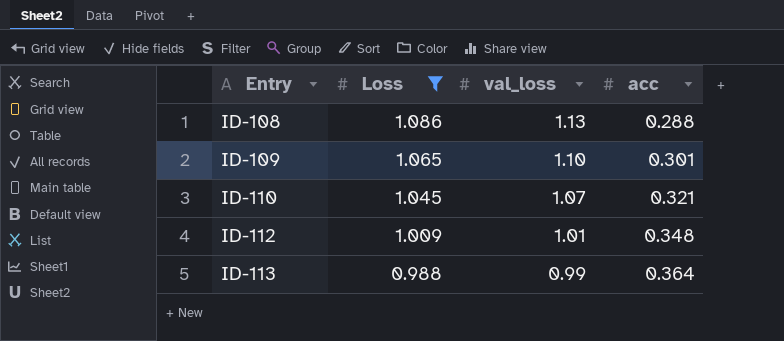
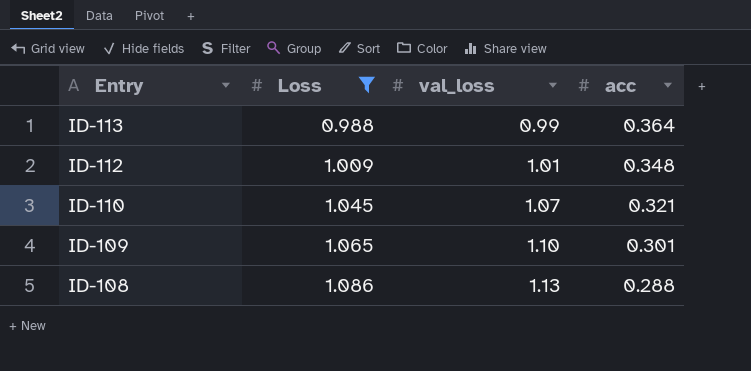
row order: Entry ascending -> Entry descending

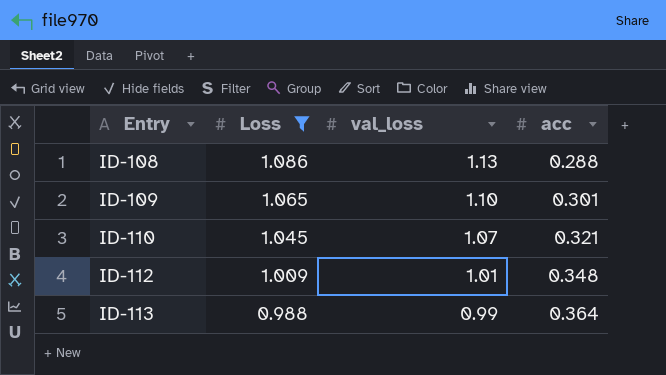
row order: Entry descending -> Entry ascending

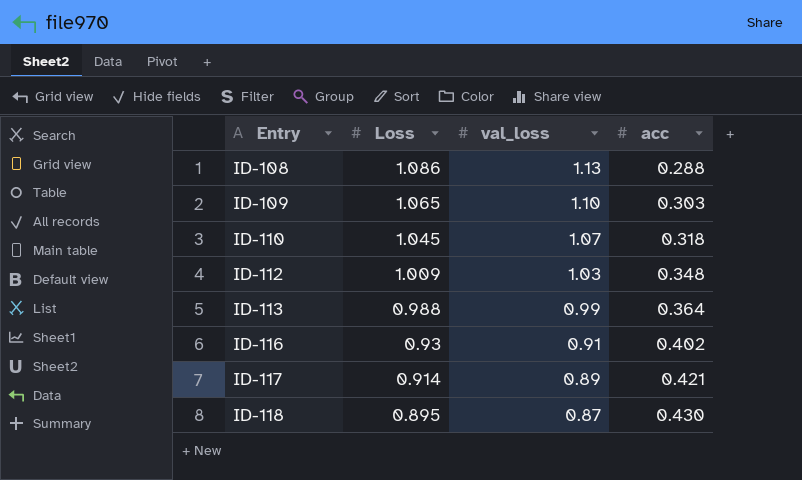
filter: Loss >= 0.988 -> none
ID-109 | acc: 0.301 -> 0.303
ID-110 | acc: 0.321 -> 0.318
ID-112 | val_loss: 1.01 -> 1.03

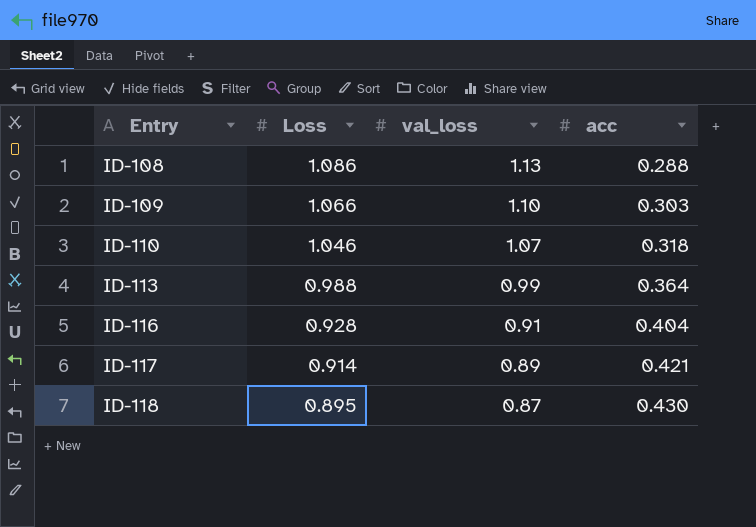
row ID-112: 1.009 | 1.03 | 0.348 -> none
ID-109 | Loss: 1.065 -> 1.066
ID-110 | Loss: 1.045 -> 1.046
ID-116 | Loss: 0.93 -> 0.928
ID-116 | acc: 0.402 -> 0.404

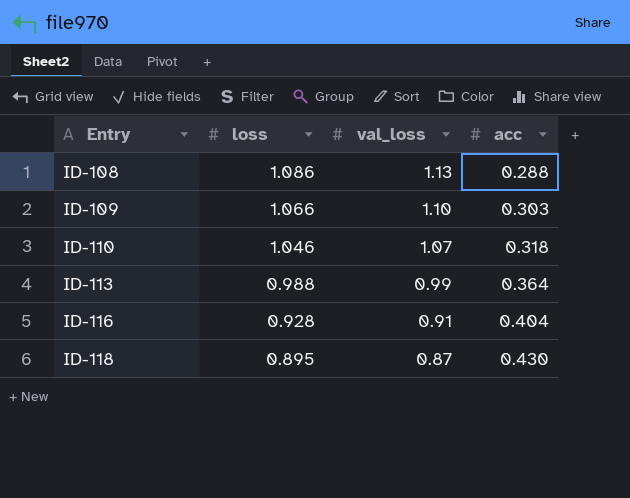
column name: Loss -> loss
row ID-117: 0.914 | 0.89 | 0.421 -> none

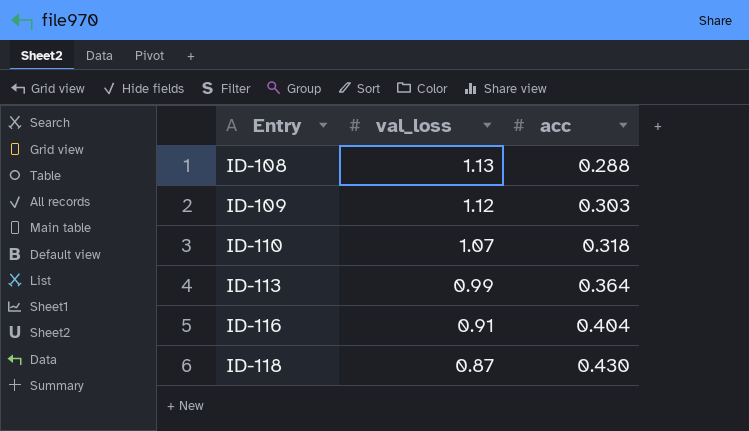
column loss | position: 2 -> none
ID-109 | val_loss: 1.10 -> 1.12

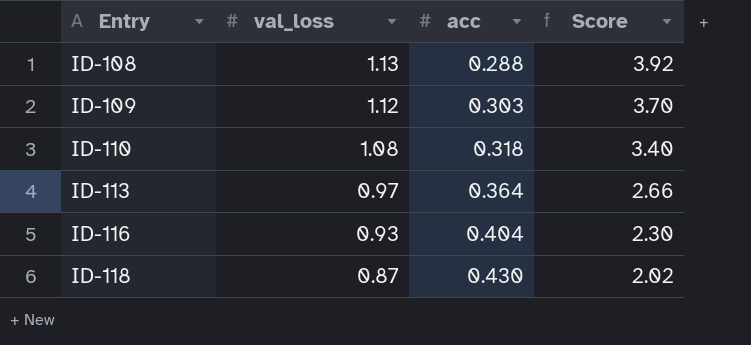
column Score | formula: none -> [val_loss] / [acc]
ID-110 | val_loss: 1.07 -> 1.08
ID-113 | val_loss: 0.99 -> 0.97
ID-116 | val_loss: 0.91 -> 0.93

